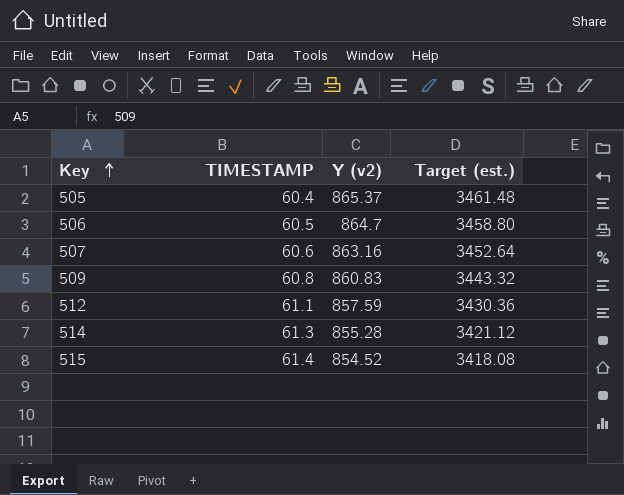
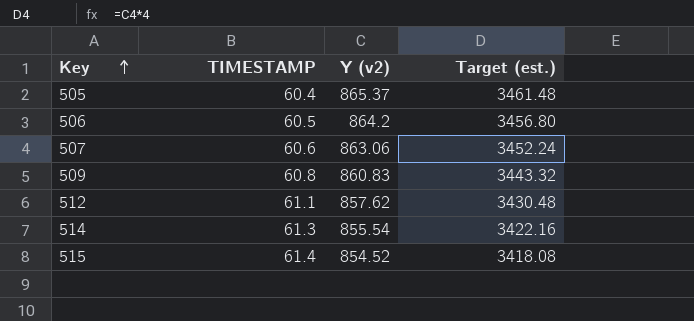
506 | Y (v2): 864.7 -> 864.2
506 | Target (est.): 3458.80 -> 3456.80
507 | Y (v2): 863.16 -> 863.06
507 | Target (est.): 3452.64 -> 3452.24
512 | Y (v2): 857.59 -> 857.62
512 | Target (est.): 3430.36 -> 3430.48
514 | Y (v2): 855.28 -> 855.54
514 | Target (est.): 3421.12 -> 3422.16

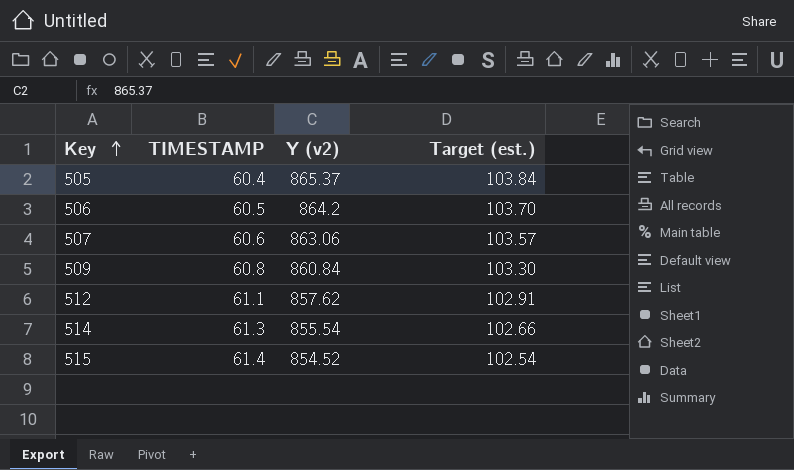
column Target (est.) | formula: [Y (v2)] * 4 -> [Y (v2)] * 0.12
509 | Y (v2): 860.83 -> 860.84

